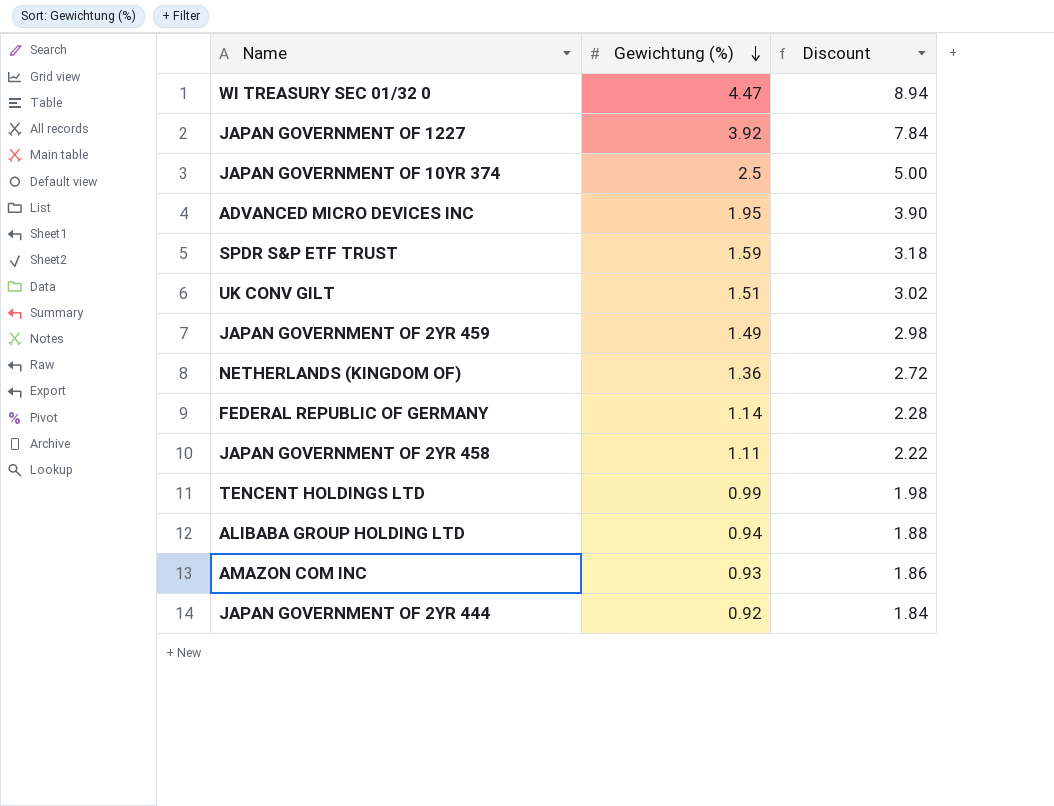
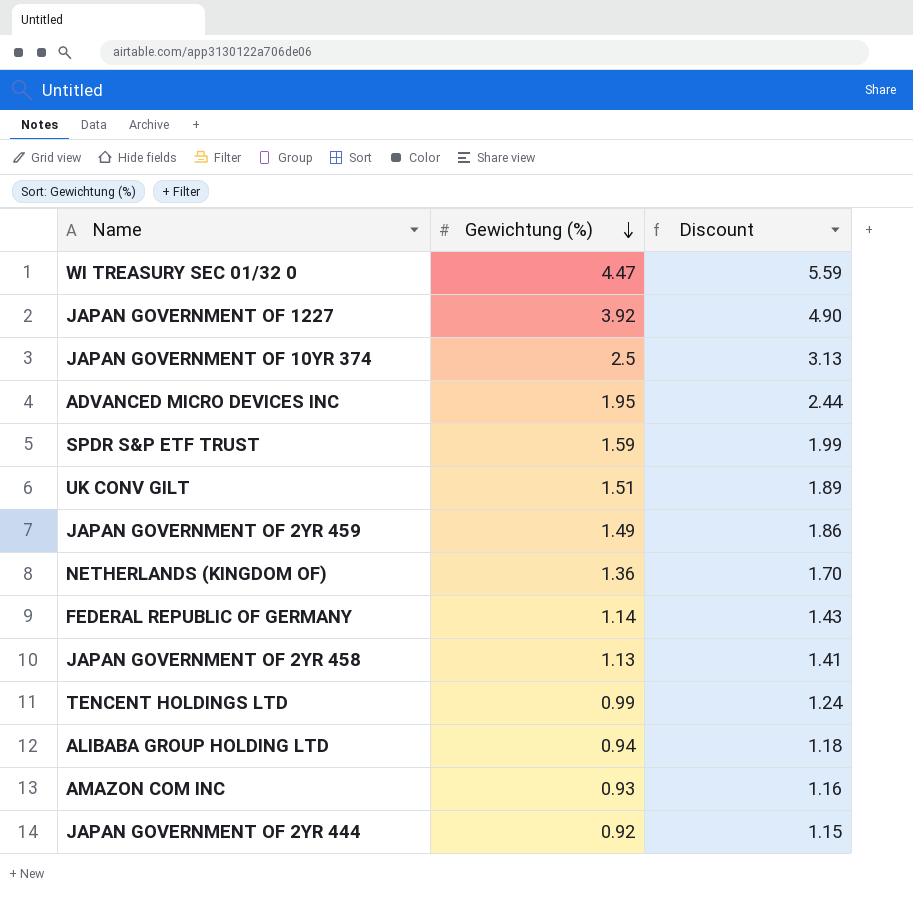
column Discount | formula: [Gewichtung (%)] * 2 -> [Gewichtung (%)] * 1.25
JAPAN GOVERNMENT OF 2YR 458 | Gewichtung (%): 1.11 -> 1.13

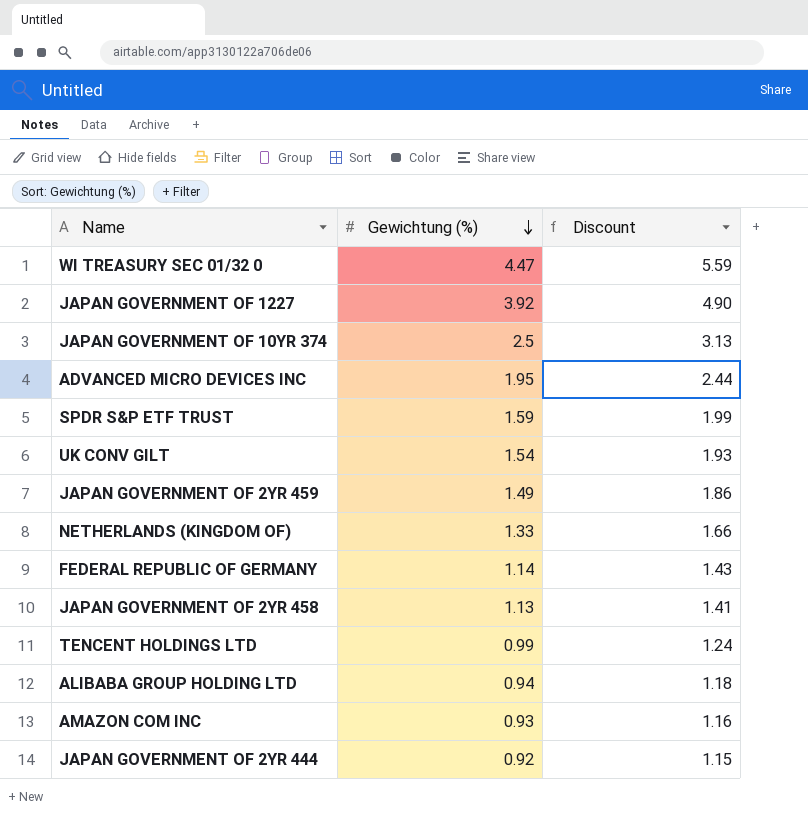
UK CONV GILT | Gewichtung (%): 1.51 -> 1.54
UK CONV GILT | Discount: 1.89 -> 1.93
NETHERLANDS (KINGDOM OF) | Gewichtung (%): 1.36 -> 1.33
NETHERLANDS (KINGDOM OF) | Discount: 1.70 -> 1.66

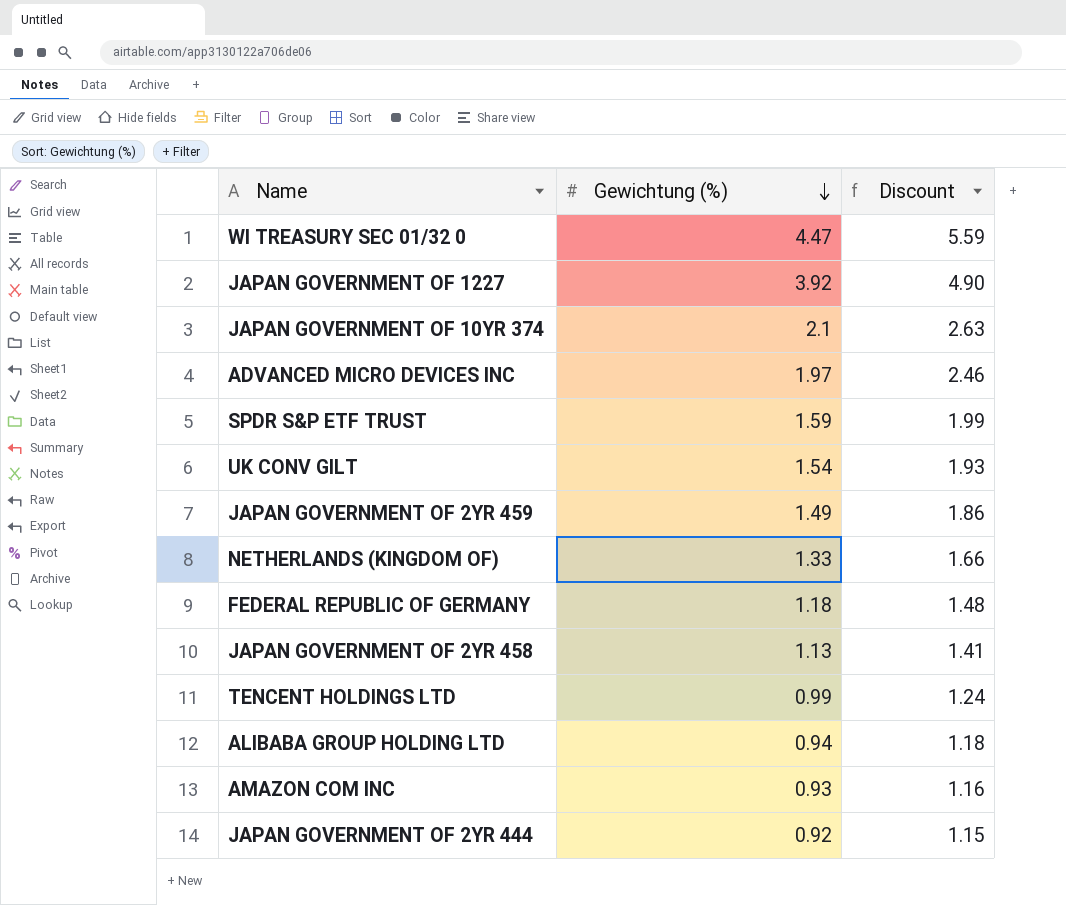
JAPAN GOVERNMENT OF 10YR 374 | Gewichtung (%): 2.5 -> 2.1
JAPAN GOVERNMENT OF 10YR 374 | Discount: 3.13 -> 2.63
ADVANCED MICRO DEVICES INC | Gewichtung (%): 1.95 -> 1.97
ADVANCED MICRO DEVICES INC | Discount: 2.44 -> 2.46
FEDERAL REPUBLIC OF GERMANY | Gewichtung (%): 1.14 -> 1.18
FEDERAL REPUBLIC OF GERMANY | Discount: 1.43 -> 1.48

